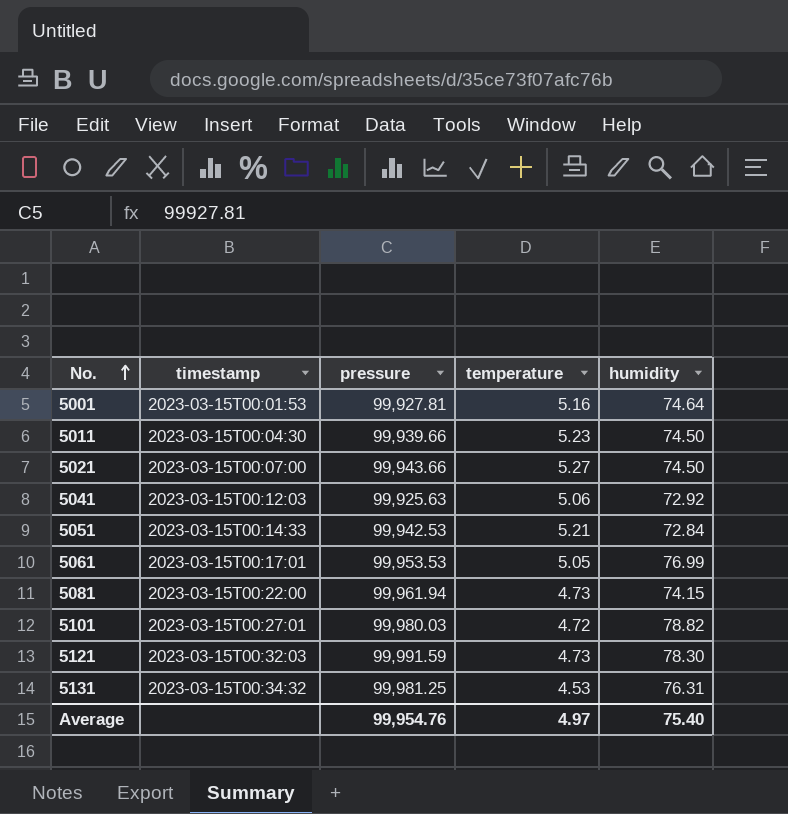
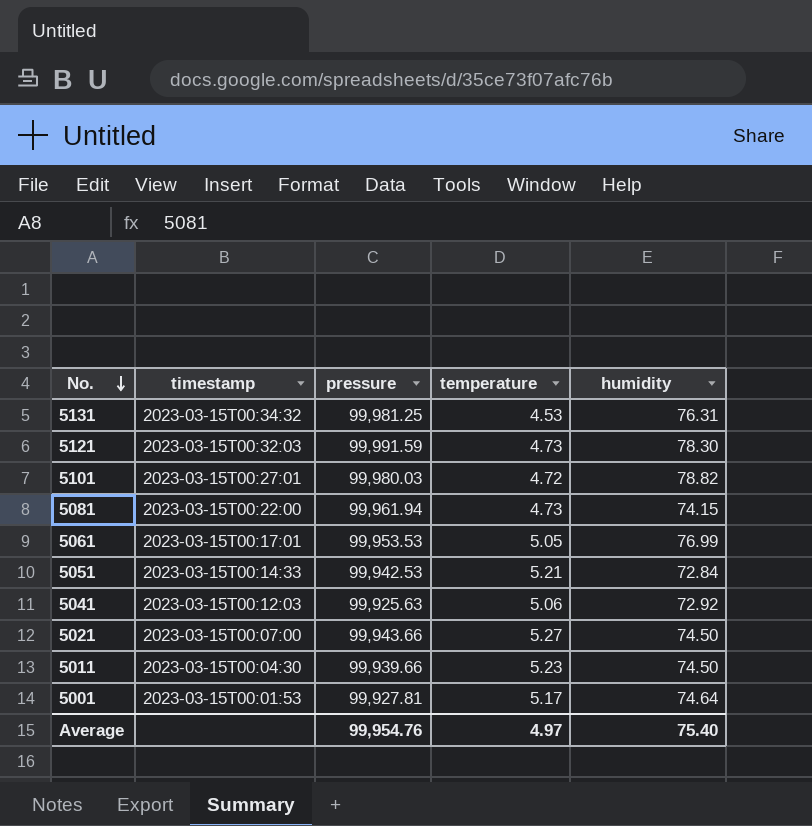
row order: No. ascending -> No. descending
5001 | temperature: 5.16 -> 5.17

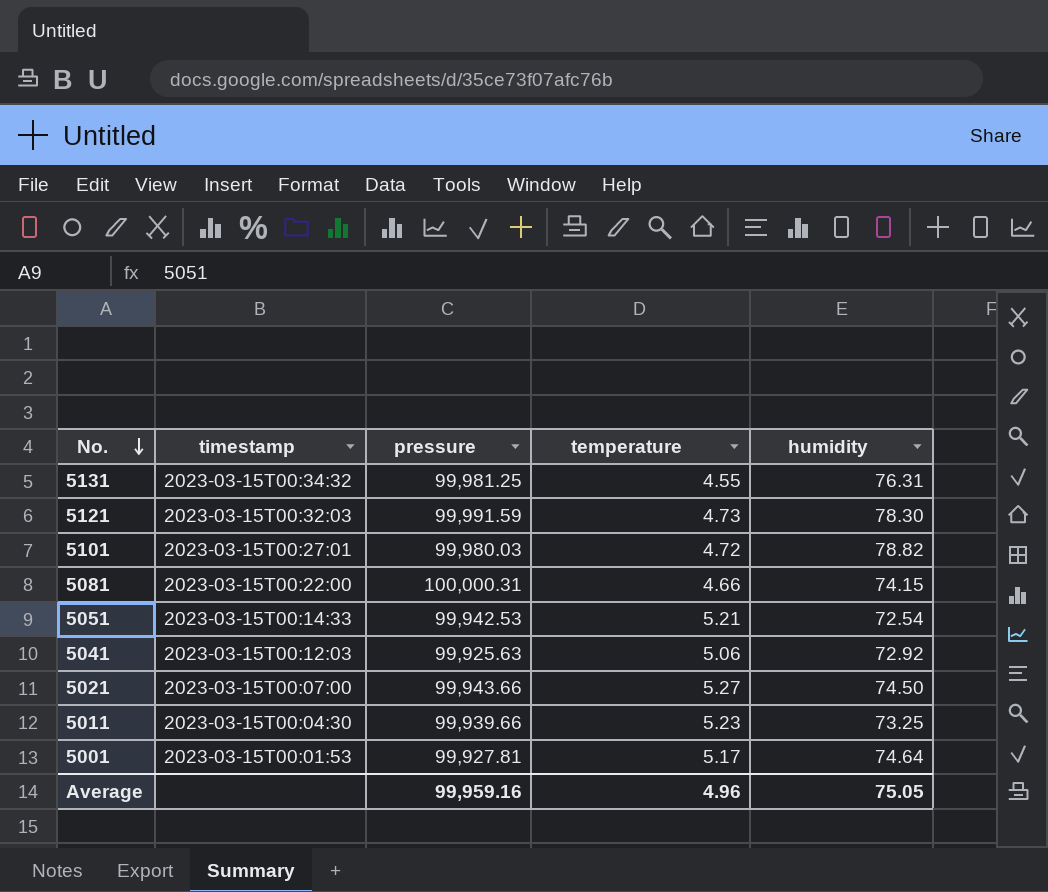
row 5061: 2023-03-15T00:17:01 | 99,953.53 | 5.05 | 76.99 -> none
5131 | temperature: 4.53 -> 4.55
5081 | pressure: 99,961.94 -> 100,000.31
5081 | temperature: 4.73 -> 4.66
5051 | humidity: 72.84 -> 72.54
5011 | humidity: 74.50 -> 73.25
Average | pressure: 99,954.76 -> 99,959.16
Average | temperature: 4.97 -> 4.96
Average | humidity: 75.40 -> 75.05

